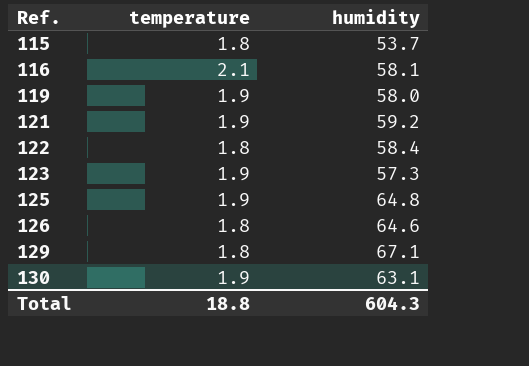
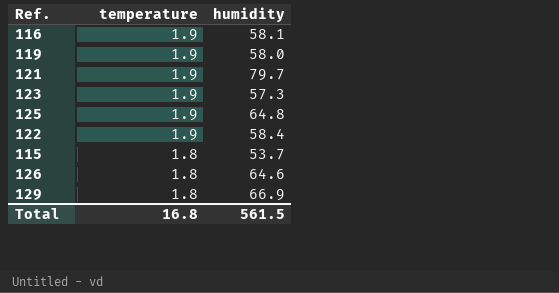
row order: Ref. ascending -> temperature descending
row 130: 1.9 | 63.1 -> none
116 | temperature: 2.1 -> 1.9
121 | humidity: 59.2 -> 79.7
122 | temperature: 1.8 -> 1.9
129 | humidity: 67.1 -> 66.9
Total | temperature: 18.8 -> 16.8
Total | humidity: 604.3 -> 561.5

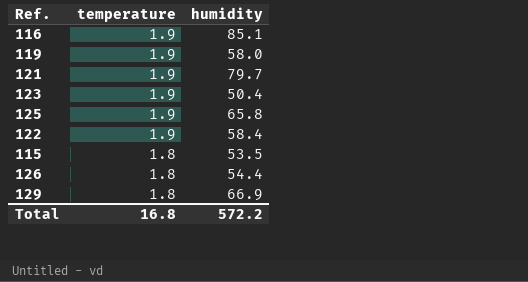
116 | humidity: 58.1 -> 85.1
123 | humidity: 57.3 -> 50.4
125 | humidity: 64.8 -> 65.8
115 | humidity: 53.7 -> 53.5
126 | humidity: 64.6 -> 54.4
Total | humidity: 561.5 -> 572.2

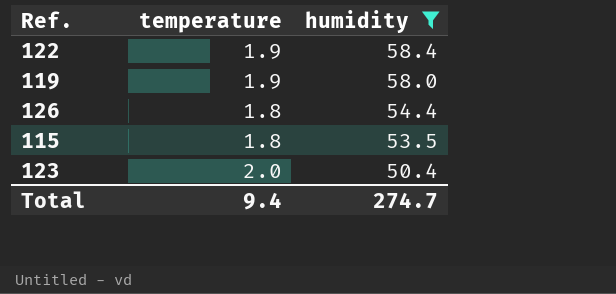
filter: none -> humidity <= 58.4
row order: temperature descending -> humidity descending
123 | temperature: 1.9 -> 2.0
Total | temperature: 16.8 -> 9.4
Total | humidity: 572.2 -> 274.7

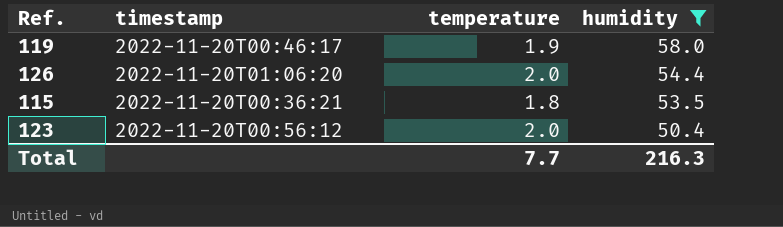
column timestamp | position: none -> 2
row 122: 1.9 | 58.4 -> none
126 | temperature: 1.8 -> 2.0
Total | temperature: 9.4 -> 7.7
Total | humidity: 274.7 -> 216.3

